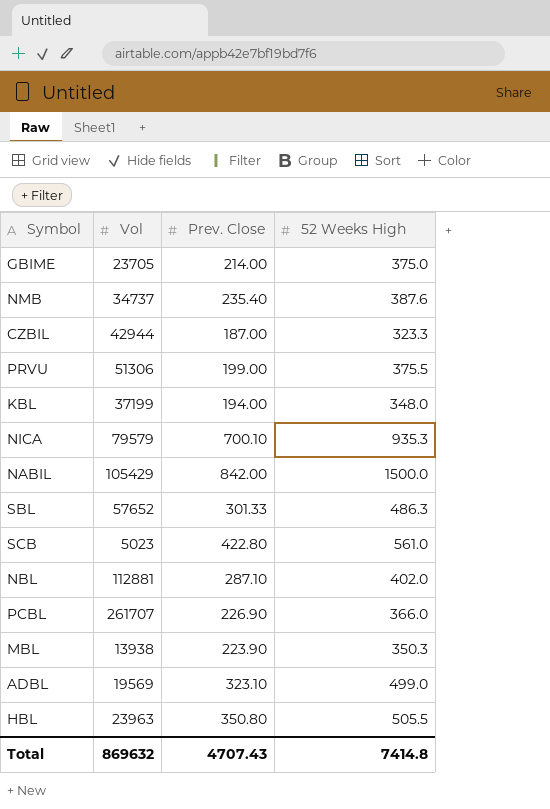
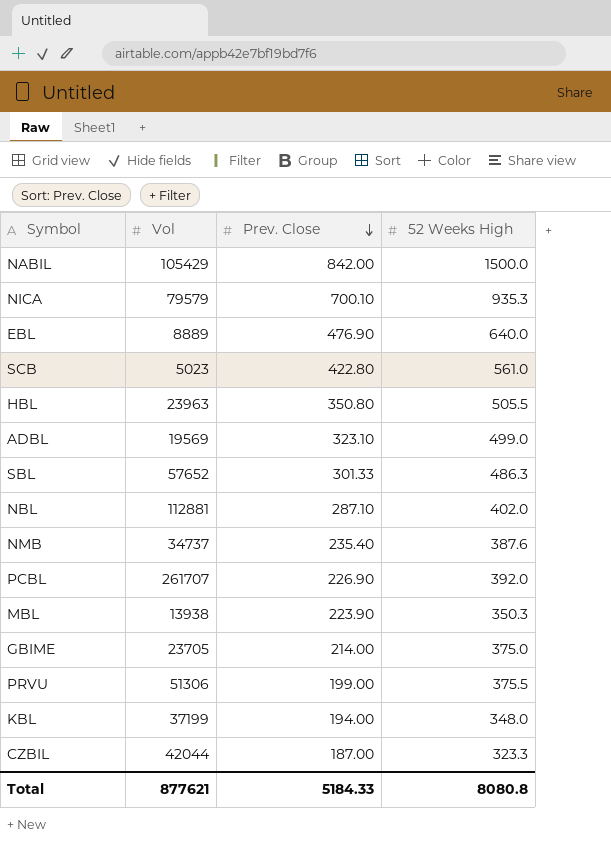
row order: none -> Prev. Close descending
row EBL: none -> 8889 | 476.90 | 640.0
PCBL | 52 Weeks High: 366.0 -> 392.0
CZBIL | Vol: 42944 -> 42044
Total | Vol: 869632 -> 877621
Total | Prev. Close: 4707.43 -> 5184.33
Total | 52 Weeks High: 7414.8 -> 8080.8

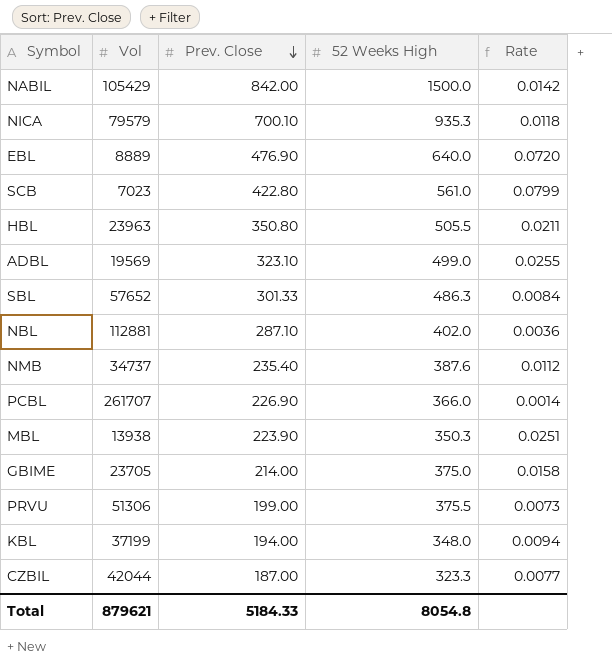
column Rate | formula: none -> [52 Weeks High] / [Vol]
SCB | Vol: 5023 -> 7023
PCBL | 52 Weeks High: 392.0 -> 366.0
Total | Vol: 877621 -> 879621
Total | 52 Weeks High: 8080.8 -> 8054.8

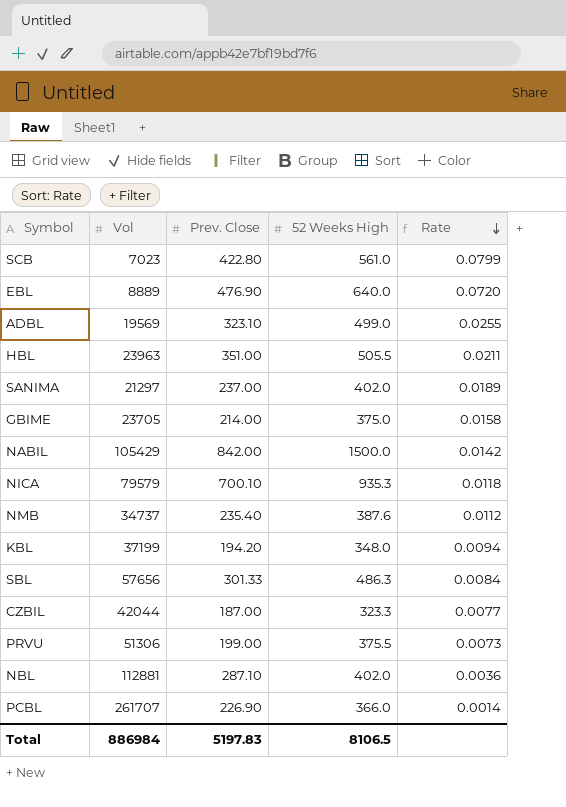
row order: Prev. Close descending -> Rate descending
row MBL: 13938 | 223.90 | 350.3 | 0.0251 -> none
HBL | Prev. Close: 350.80 -> 351.00
row SANIMA: none -> 21297 | 237.00 | 402.0 | 0.0189
KBL | Prev. Close: 194.00 -> 194.20
SBL | Vol: 57652 -> 57656
Total | Vol: 879621 -> 886984
Total | Prev. Close: 5184.33 -> 5197.83
Total | 52 Weeks High: 8054.8 -> 8106.5

